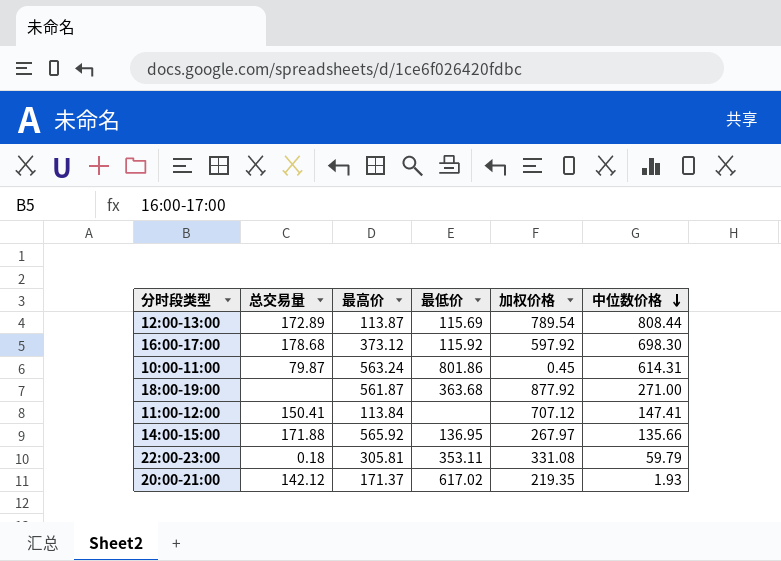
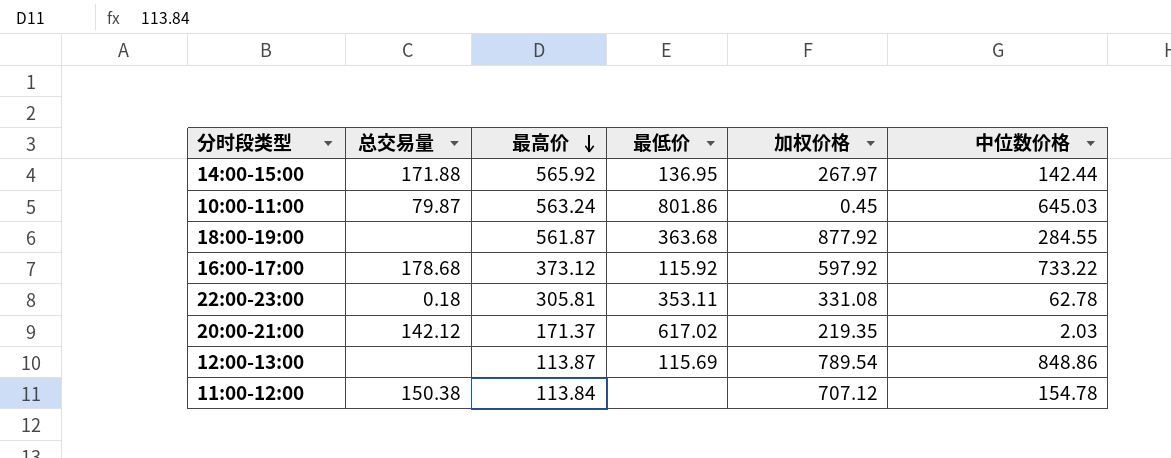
row order: 中位数价格 descending -> 最高价 descending
14:00-15:00 | 中位数价格: 135.66 -> 142.44
10:00-11:00 | 中位数价格: 614.31 -> 645.03
18:00-19:00 | 中位数价格: 271.00 -> 284.55
16:00-17:00 | 中位数价格: 698.30 -> 733.22
22:00-23:00 | 中位数价格: 59.79 -> 62.78
20:00-21:00 | 中位数价格: 1.93 -> 2.03
12:00-13:00 | 总交易量: 172.89 -> none
12:00-13:00 | 中位数价格: 808.44 -> 848.86
11:00-12:00 | 总交易量: 150.41 -> 150.38
11:00-12:00 | 中位数价格: 147.41 -> 154.78

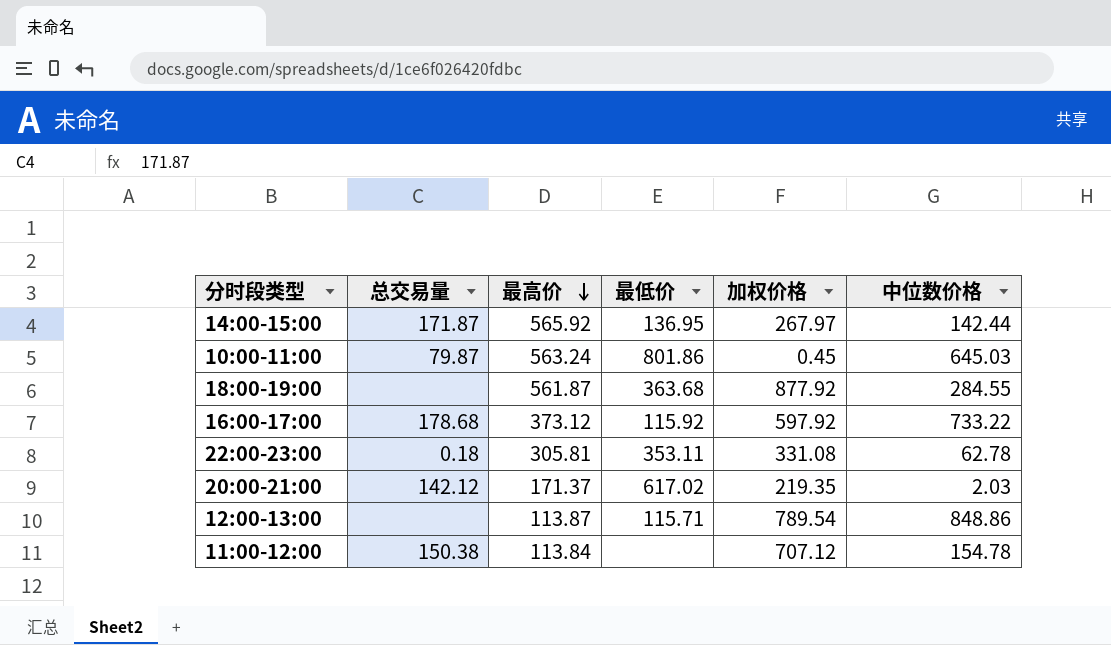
14:00-15:00 | 总交易量: 171.88 -> 171.87
12:00-13:00 | 最低价: 115.69 -> 115.71

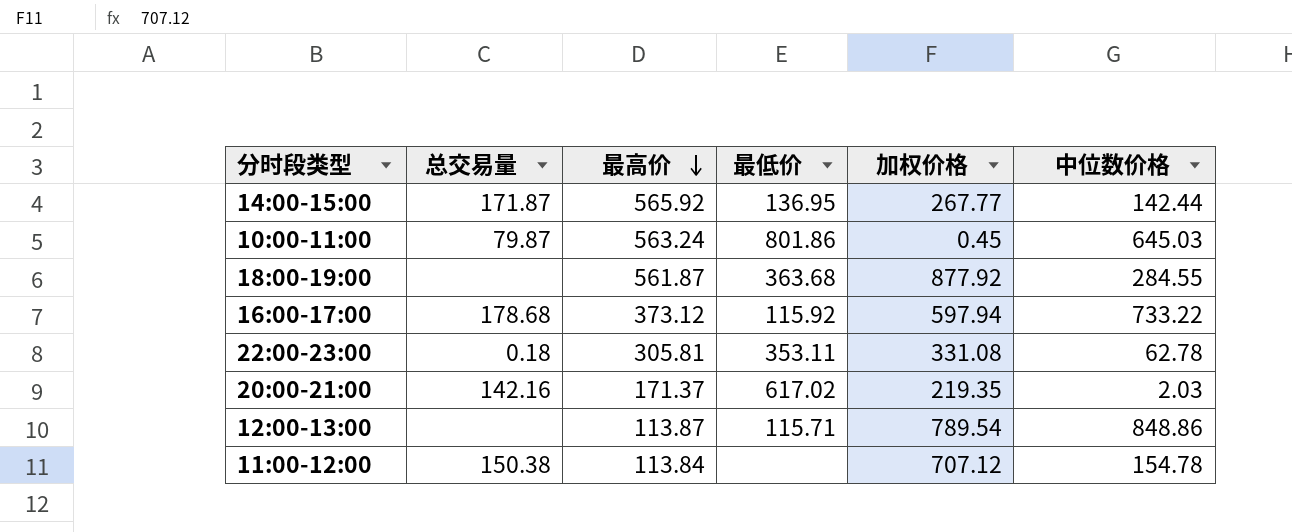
14:00-15:00 | 加权价格: 267.97 -> 267.77
16:00-17:00 | 加权价格: 597.92 -> 597.94
20:00-21:00 | 总交易量: 142.12 -> 142.16

